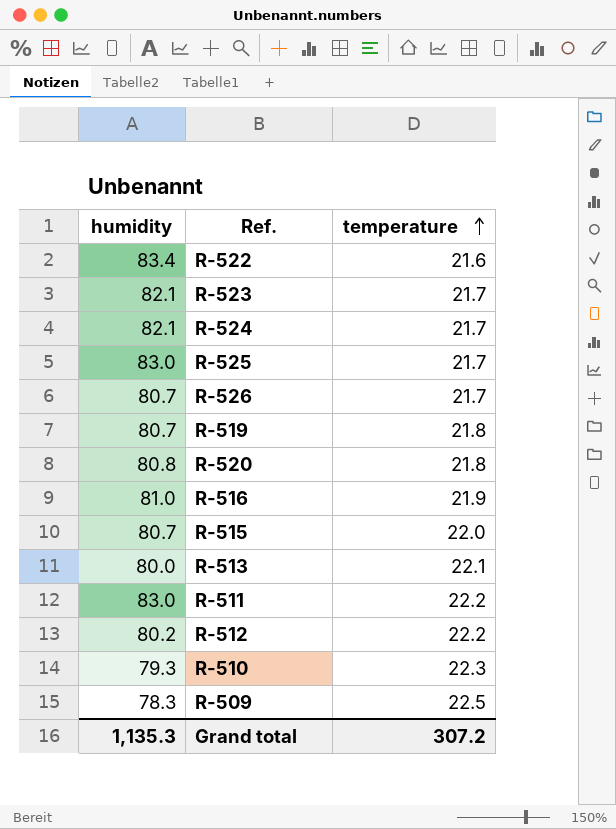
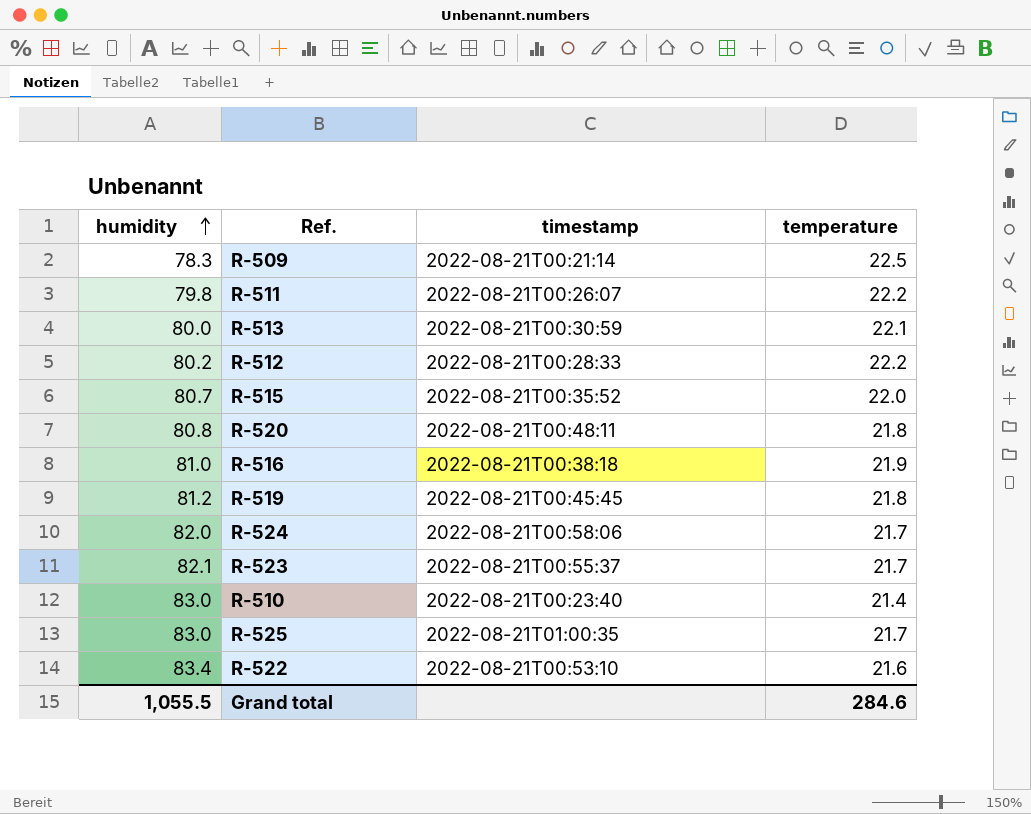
row order: temperature ascending -> humidity ascending
column timestamp | position: none -> 3
row R-526: 80.7 | 21.7 -> none
R-511 | humidity: 83.0 -> 79.8
R-519 | humidity: 80.7 -> 81.2
R-524 | humidity: 82.1 -> 82.0
R-510 | humidity: 79.3 -> 83.0
R-510 | temperature: 22.3 -> 21.4
Grand total | humidity: 1,135.3 -> 1,055.5
Grand total | temperature: 307.2 -> 284.6

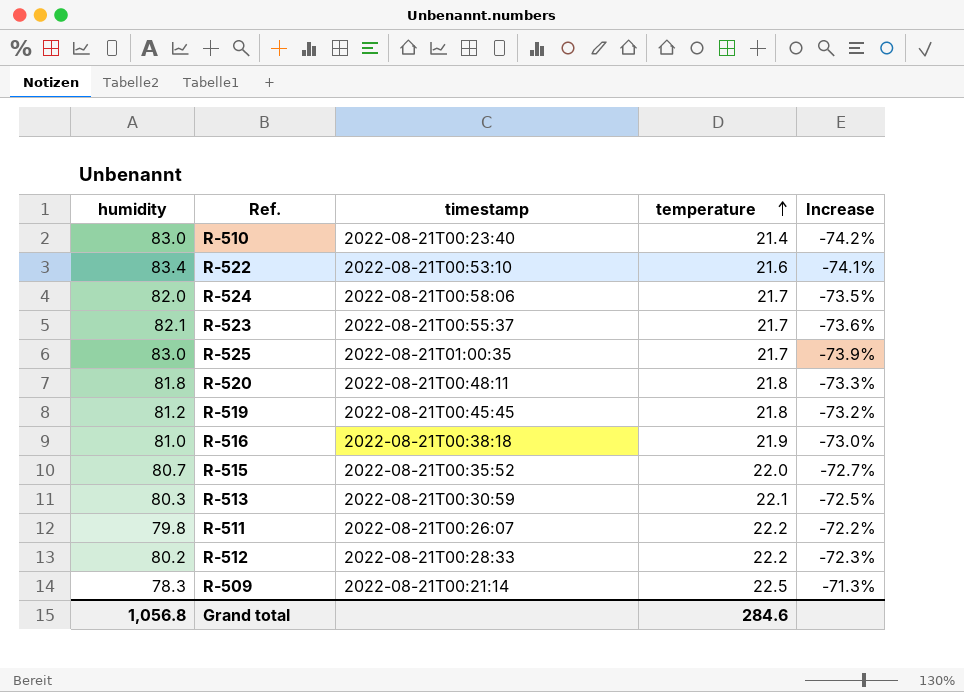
row order: humidity ascending -> temperature ascending
column Increase | formula: none -> ([temperature] - [humidity]) / [humidity]
R-520 | humidity: 80.8 -> 81.8
R-513 | humidity: 80.0 -> 80.3
Grand total | humidity: 1,055.5 -> 1,056.8

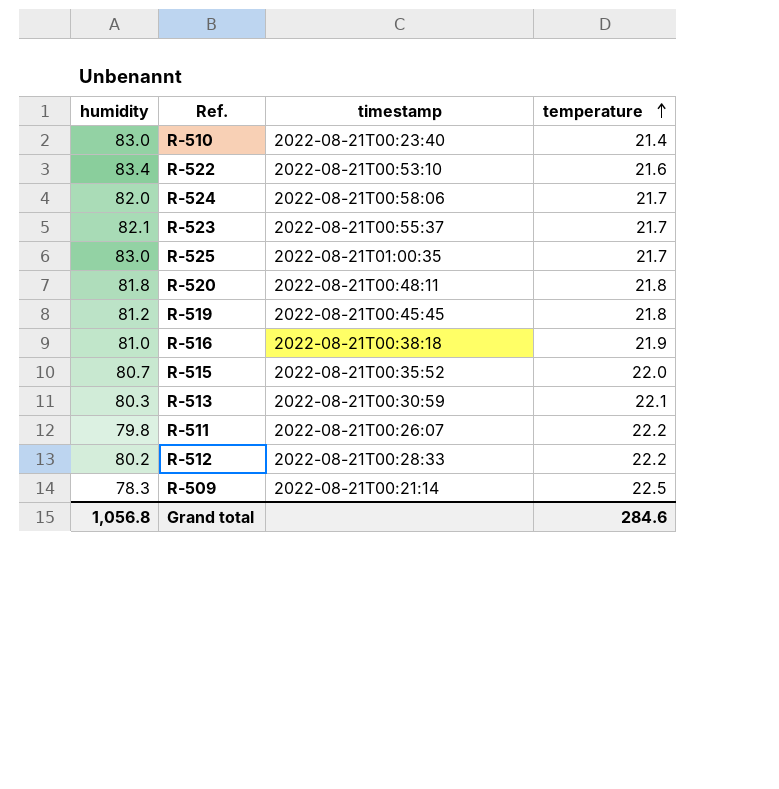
column Increase | formula: ([temperature] - [humidity]) / [humidity] -> none

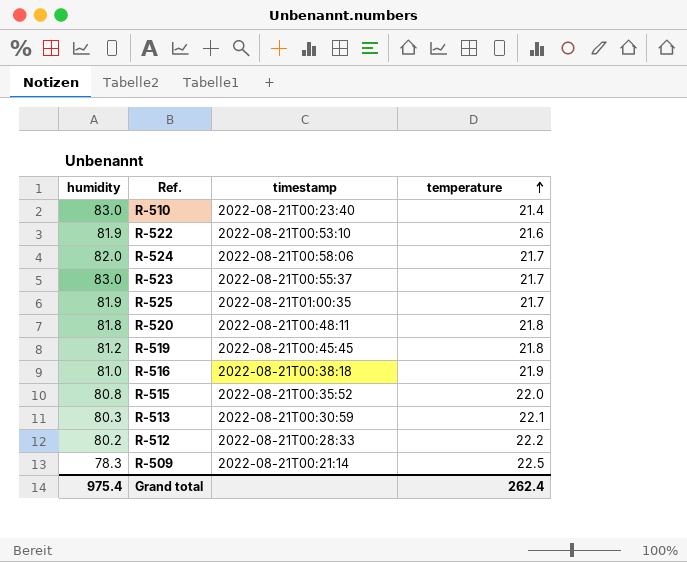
row R-511: 79.8 | 2022-08-21T00:26:07 | 22.2 -> none
R-522 | humidity: 83.4 -> 81.9
R-523 | humidity: 82.1 -> 83.0
R-525 | humidity: 83.0 -> 81.9
R-515 | humidity: 80.7 -> 80.8
Grand total | humidity: 1,056.8 -> 975.4
Grand total | temperature: 284.6 -> 262.4

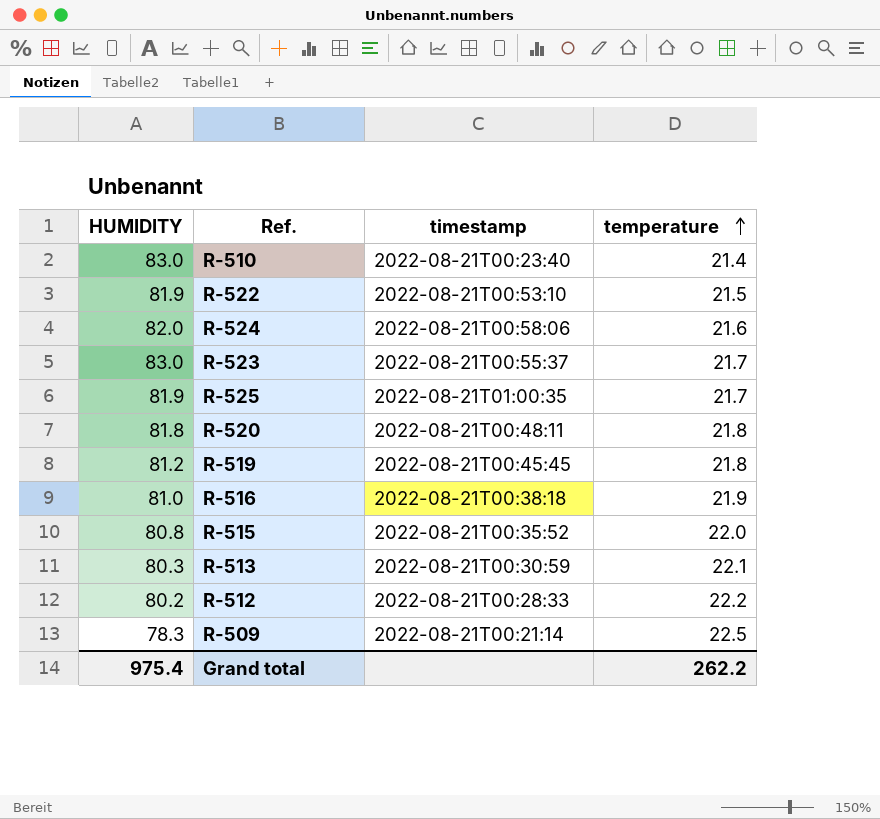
column name: humidity -> HUMIDITY
R-522 | temperature: 21.6 -> 21.5
R-524 | temperature: 21.7 -> 21.6
Grand total | temperature: 262.4 -> 262.2

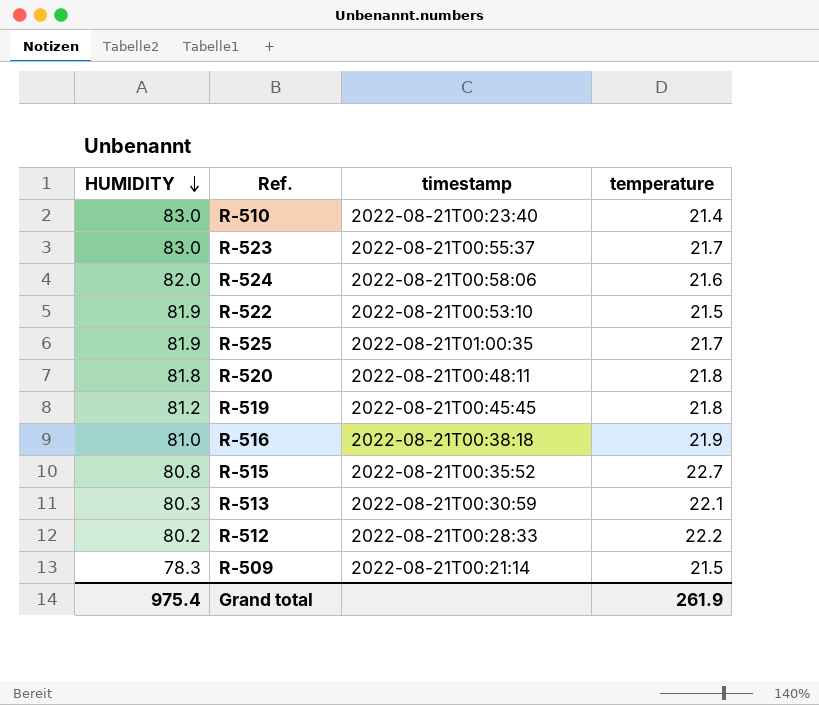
row order: temperature ascending -> HUMIDITY descending
R-515 | temperature: 22.0 -> 22.7
R-509 | temperature: 22.5 -> 21.5
Grand total | temperature: 262.2 -> 261.9

